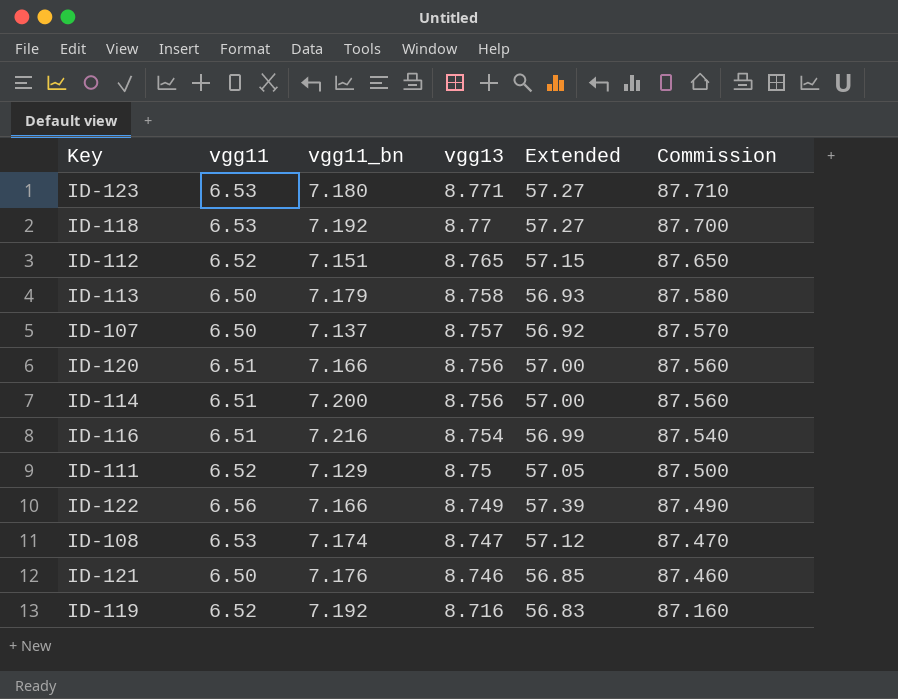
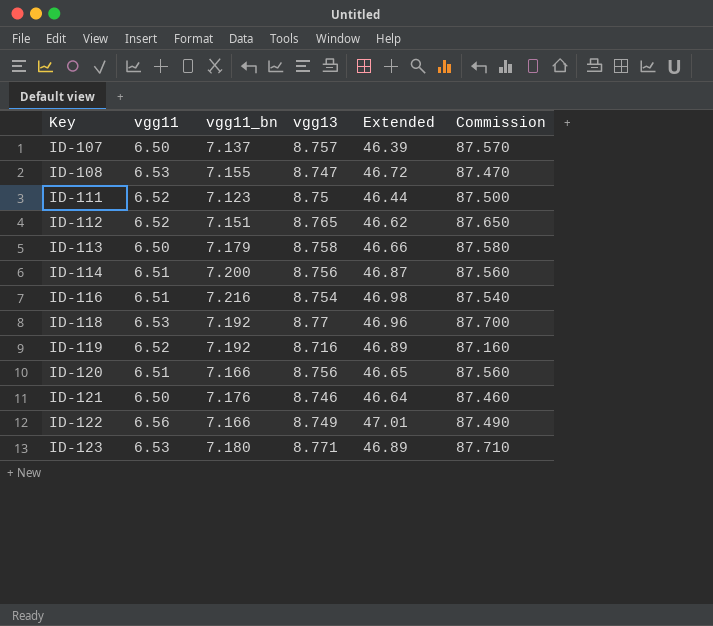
row order: vgg13 descending -> Key ascending
column Extended | formula: [vgg11] * [vgg13] -> [vgg11] * [vgg11_bn]
ID-108 | vgg11_bn: 7.174 -> 7.155
ID-111 | vgg11_bn: 7.129 -> 7.123

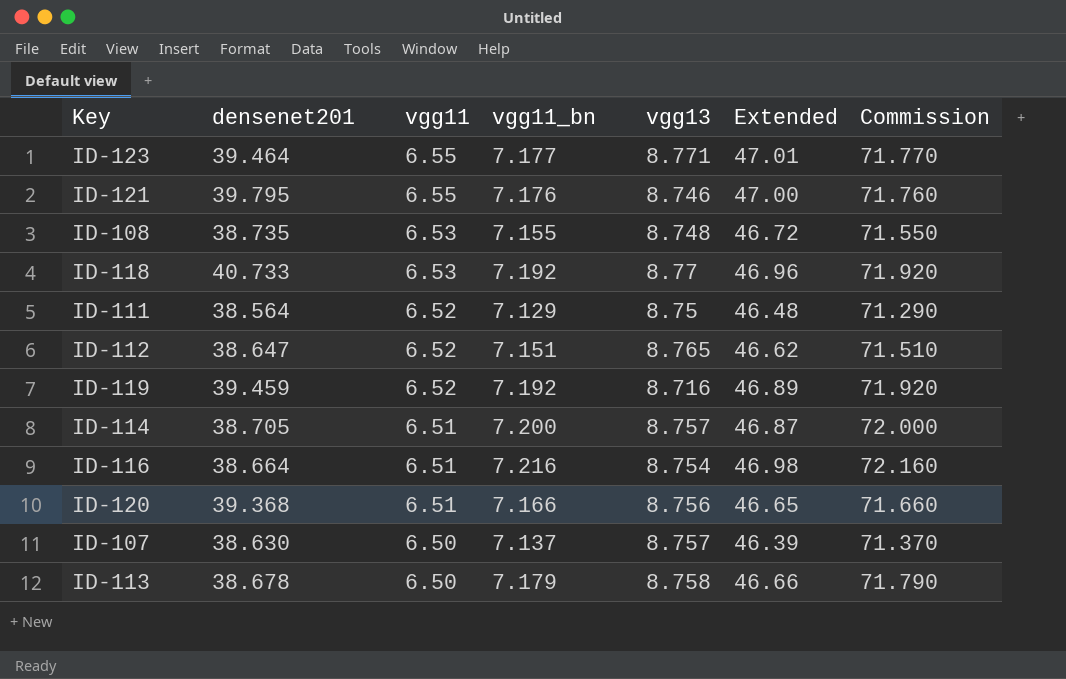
row order: Key ascending -> vgg11 descending
column densenet201 | position: none -> 2
column Commission | formula: [vgg13] * 10 -> [vgg11_bn] * 10
row ID-122: 6.56 | 7.166 | 8.749 | 47.01 | 87.490 -> none
ID-123 | vgg11: 6.53 -> 6.55
ID-123 | vgg11_bn: 7.180 -> 7.177
ID-123 | Extended: 46.89 -> 47.01
ID-121 | vgg11: 6.50 -> 6.55
ID-121 | Extended: 46.64 -> 47.00
ID-108 | vgg13: 8.747 -> 8.748
ID-111 | vgg11_bn: 7.123 -> 7.129
ID-111 | Extended: 46.44 -> 46.48
ID-114 | vgg13: 8.756 -> 8.757

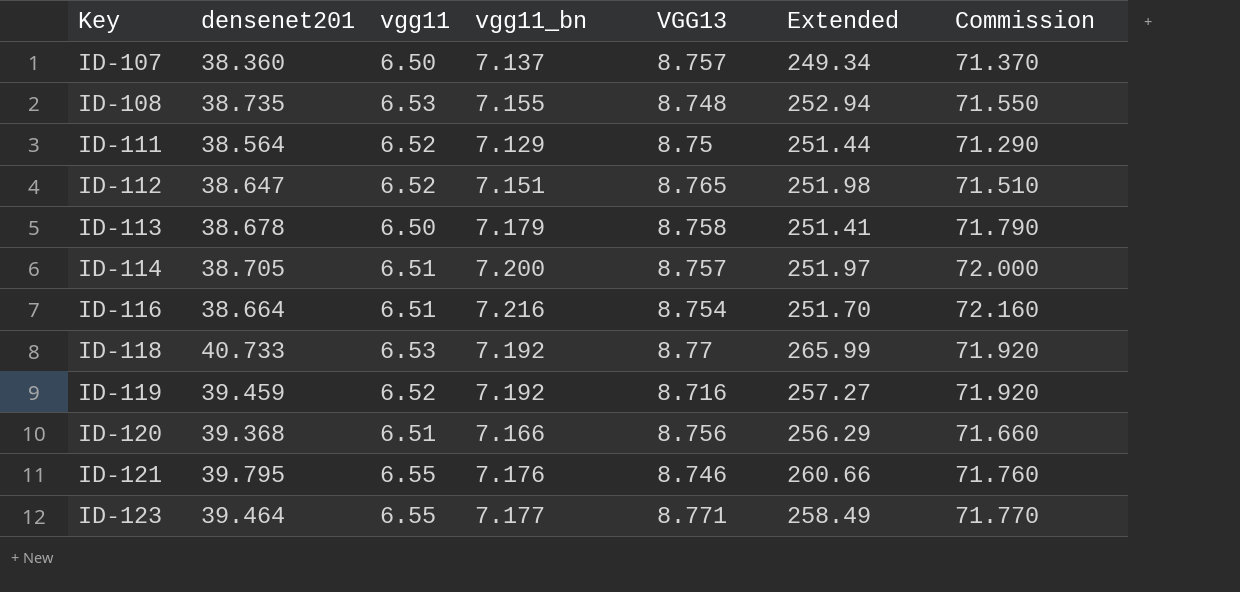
row order: vgg11 descending -> Key ascending
column name: vgg13 -> VGG13
column Extended | formula: [vgg11] * [vgg11_bn] -> [densenet201] * [vgg11]
ID-107 | densenet201: 38.630 -> 38.360

